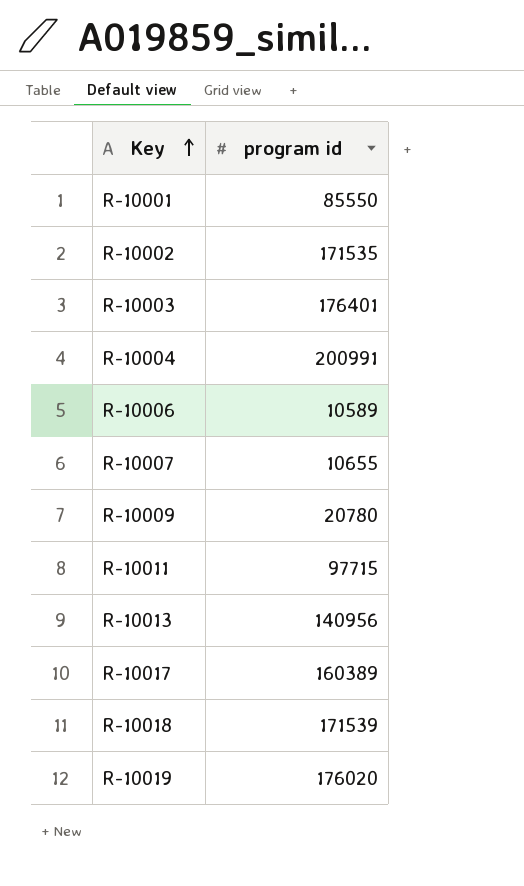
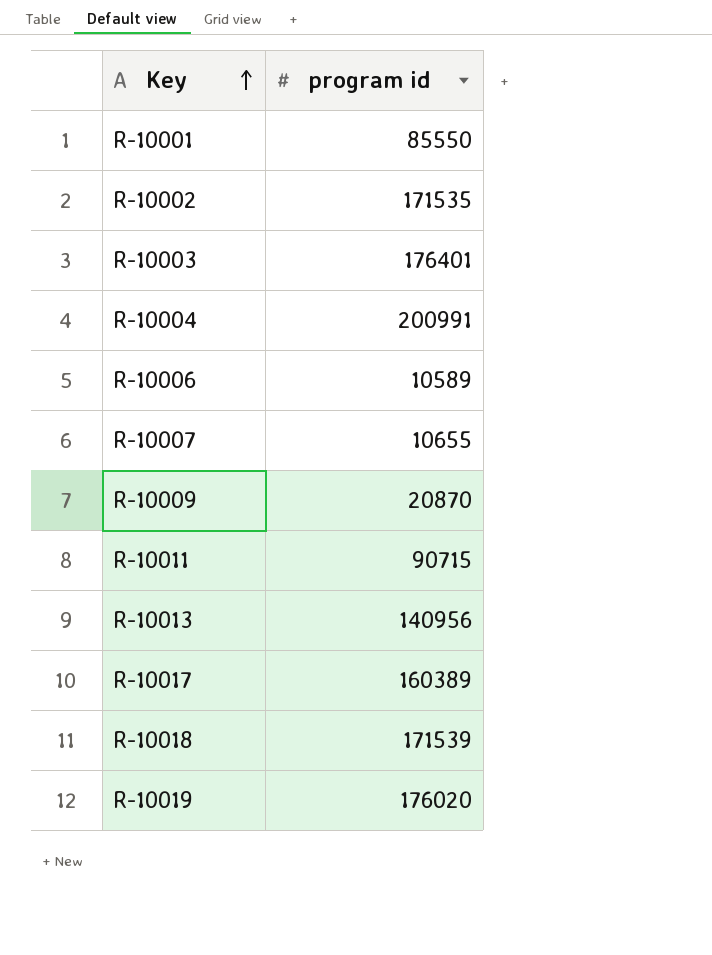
R-10009 | program id: 20780 -> 20870
R-10011 | program id: 97715 -> 90715

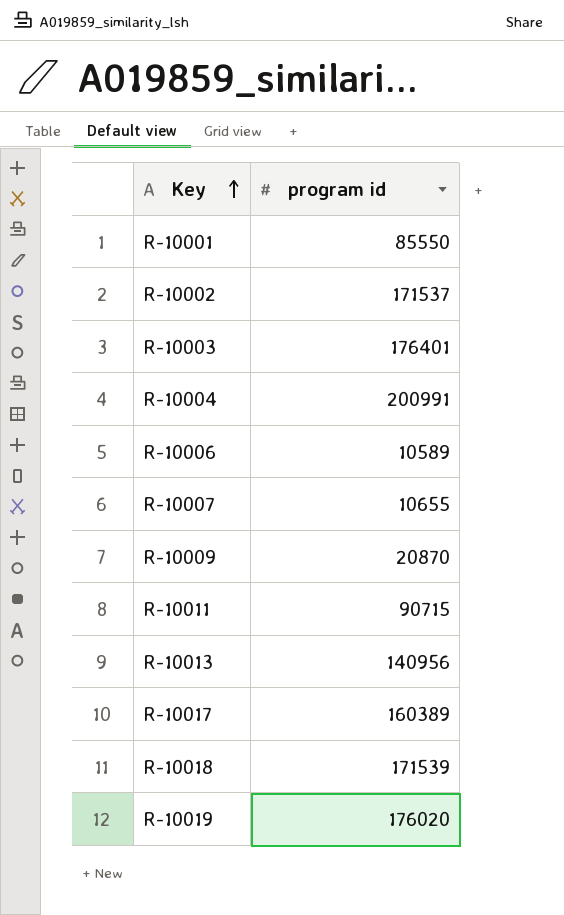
R-10002 | program id: 171535 -> 171537

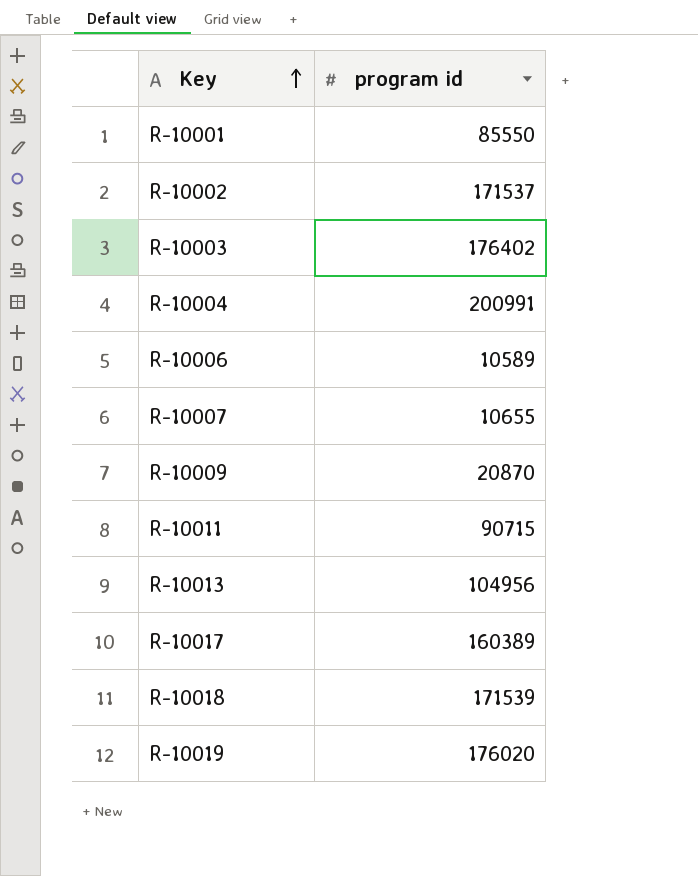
R-10003 | program id: 176401 -> 176402
R-10013 | program id: 140956 -> 104956

